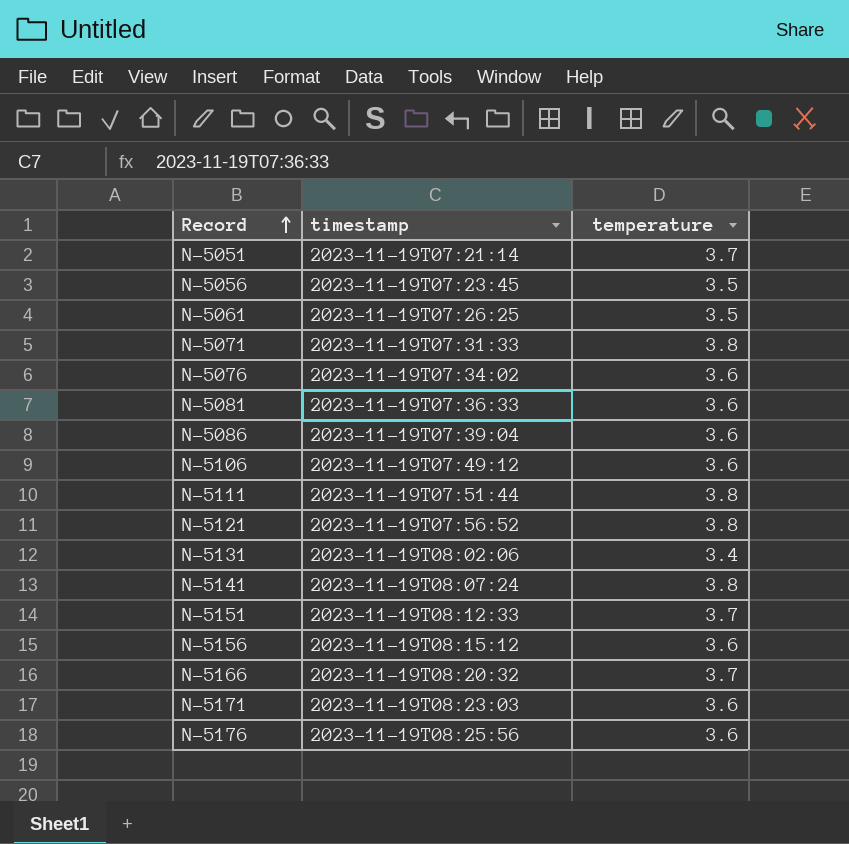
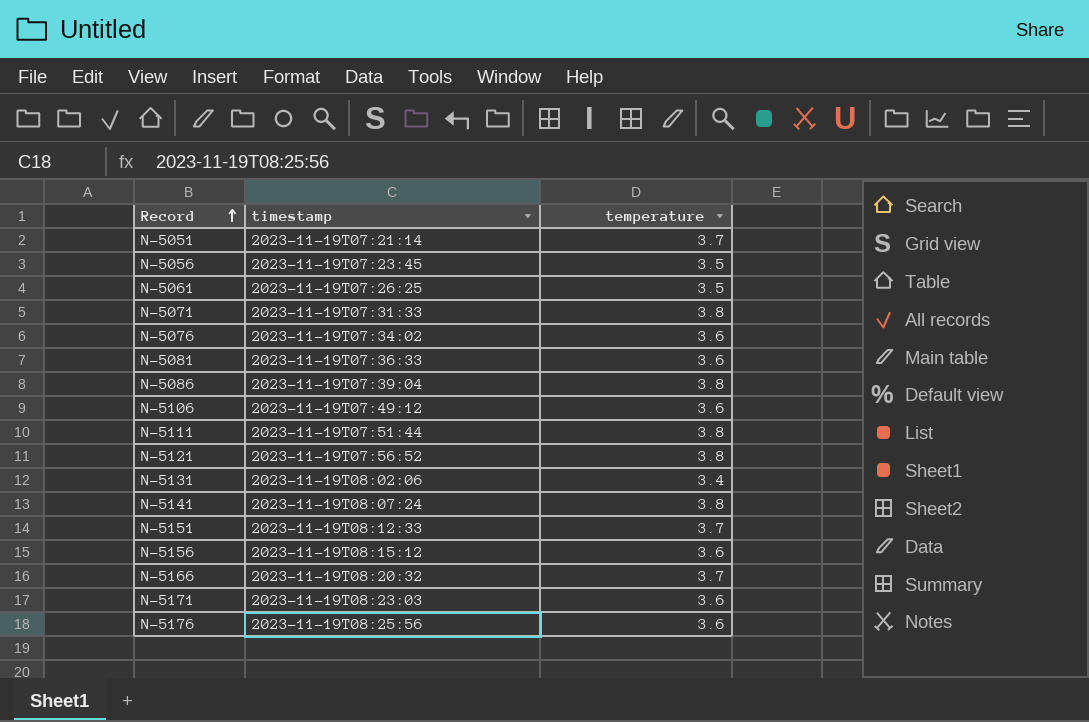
N-5086 | temperature: 3.6 -> 3.8

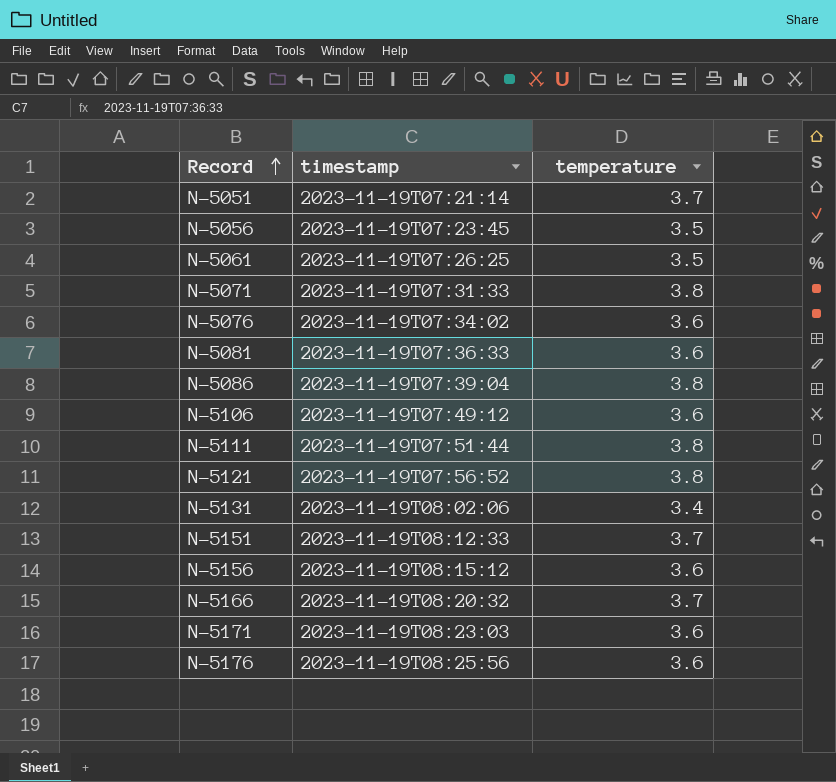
row N-5141: 2023-11-19T08:07:24 | 3.8 -> none

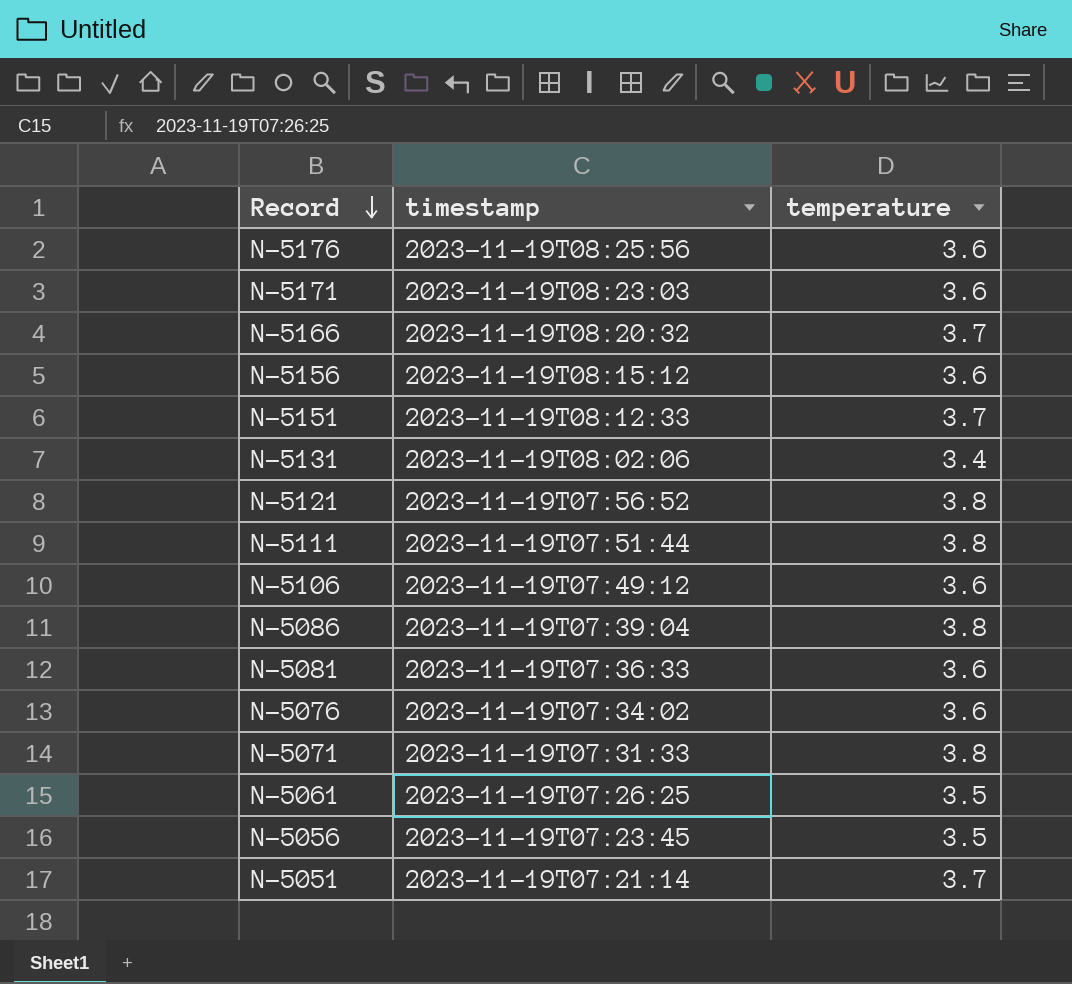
row order: Record ascending -> Record descending

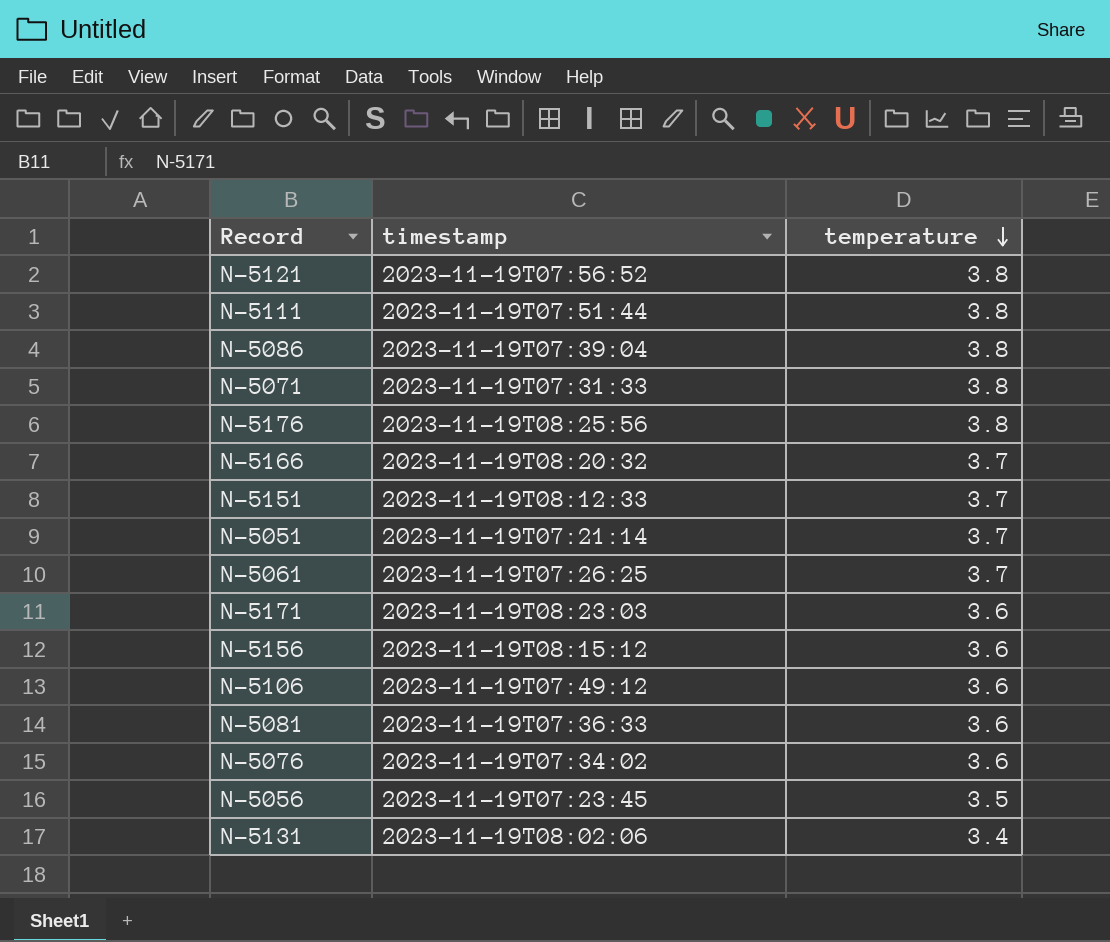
row order: Record descending -> temperature descending
N-5176 | temperature: 3.6 -> 3.8
N-5061 | temperature: 3.5 -> 3.7

